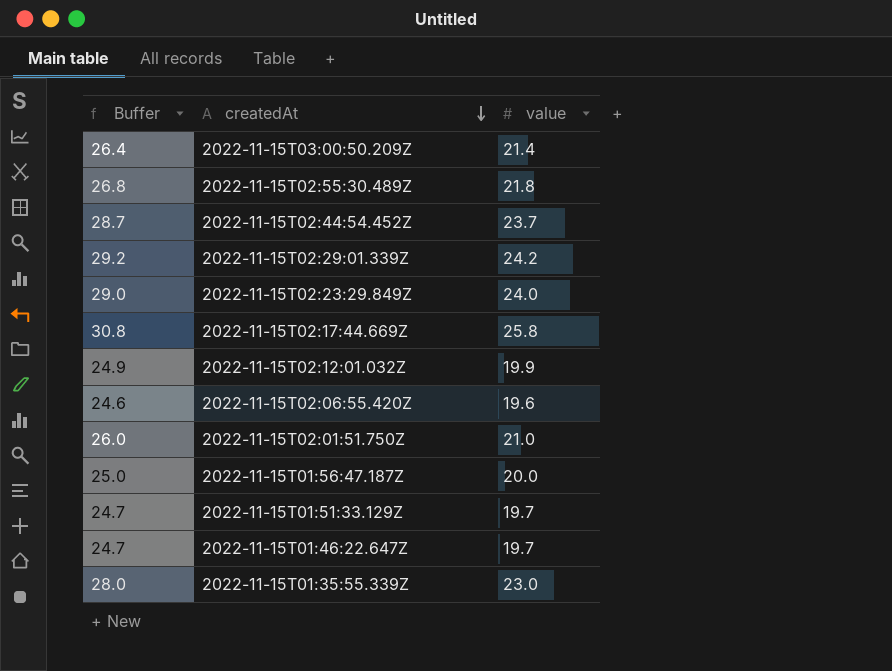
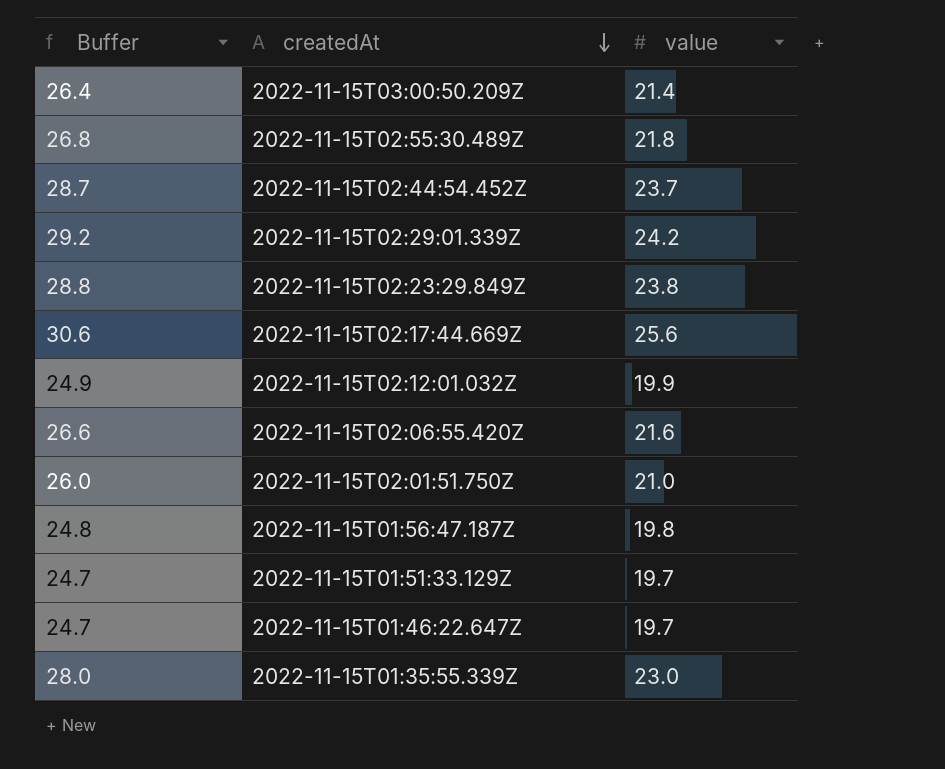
2022-11-15T02:23:29.849Z | Buffer: 29.0 -> 28.8
2022-11-15T02:23:29.849Z | value: 24.0 -> 23.8
2022-11-15T02:17:44.669Z | Buffer: 30.8 -> 30.6
2022-11-15T02:17:44.669Z | value: 25.8 -> 25.6
2022-11-15T02:06:55.420Z | Buffer: 24.6 -> 26.6
2022-11-15T02:06:55.420Z | value: 19.6 -> 21.6
2022-11-15T01:56:47.187Z | Buffer: 25.0 -> 24.8
2022-11-15T01:56:47.187Z | value: 20.0 -> 19.8

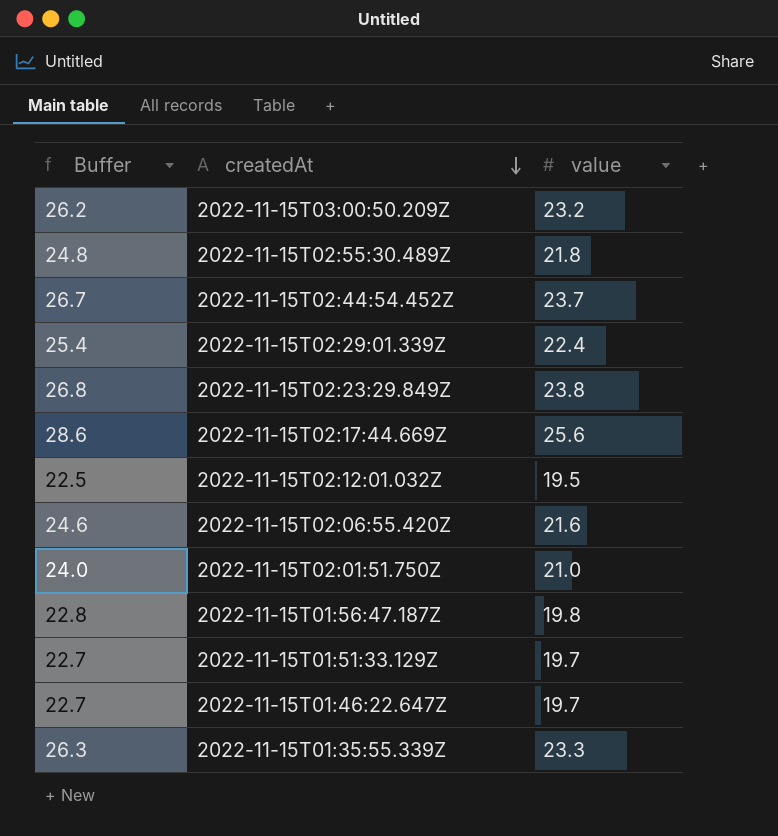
column Buffer | formula: [value] + 5 -> [value] + 3
2022-11-15T03:00:50.209Z | value: 21.4 -> 23.2
2022-11-15T02:29:01.339Z | value: 24.2 -> 22.4
2022-11-15T02:12:01.032Z | value: 19.9 -> 19.5
2022-11-15T01:35:55.339Z | value: 23.0 -> 23.3

